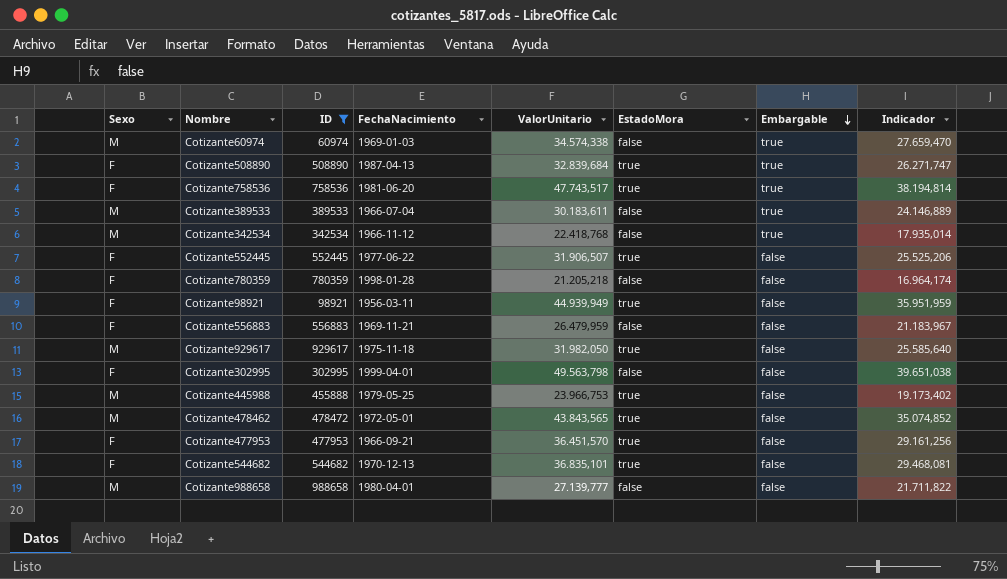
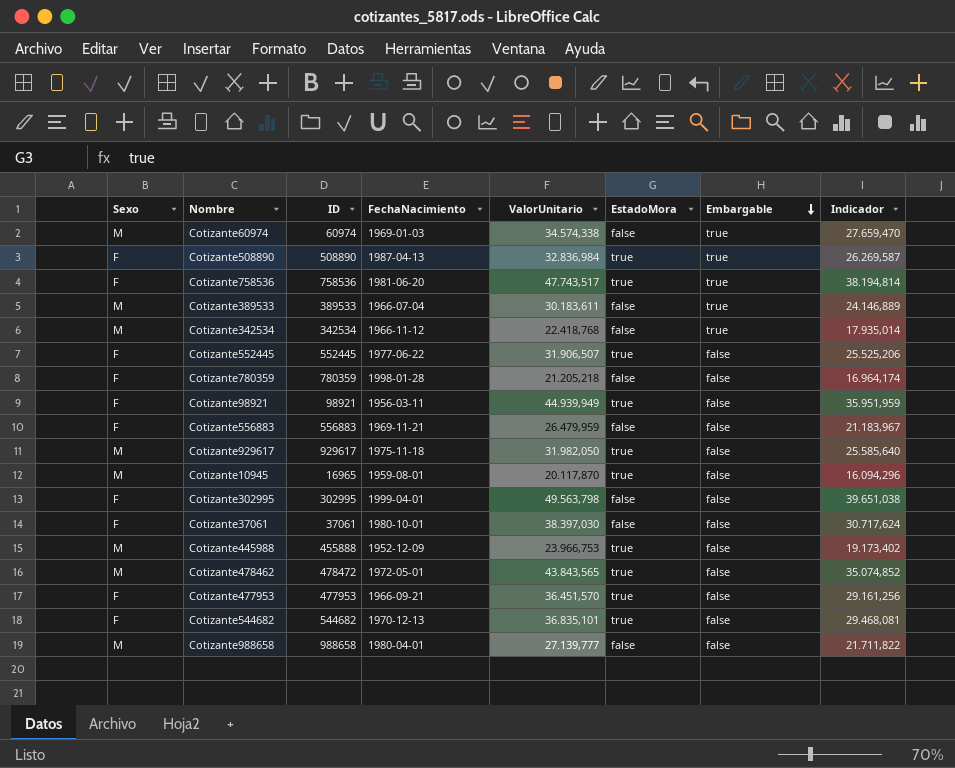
filter: ID >= 60974 -> none
Cotizante508890 | ValorUnitario: 32.839,684 -> 32.836,984
Cotizante508890 | Indicador: 26.271,747 -> 26.269,587
Cotizante445988 | FechaNacimiento: 1979-05-25 -> 1952-12-09

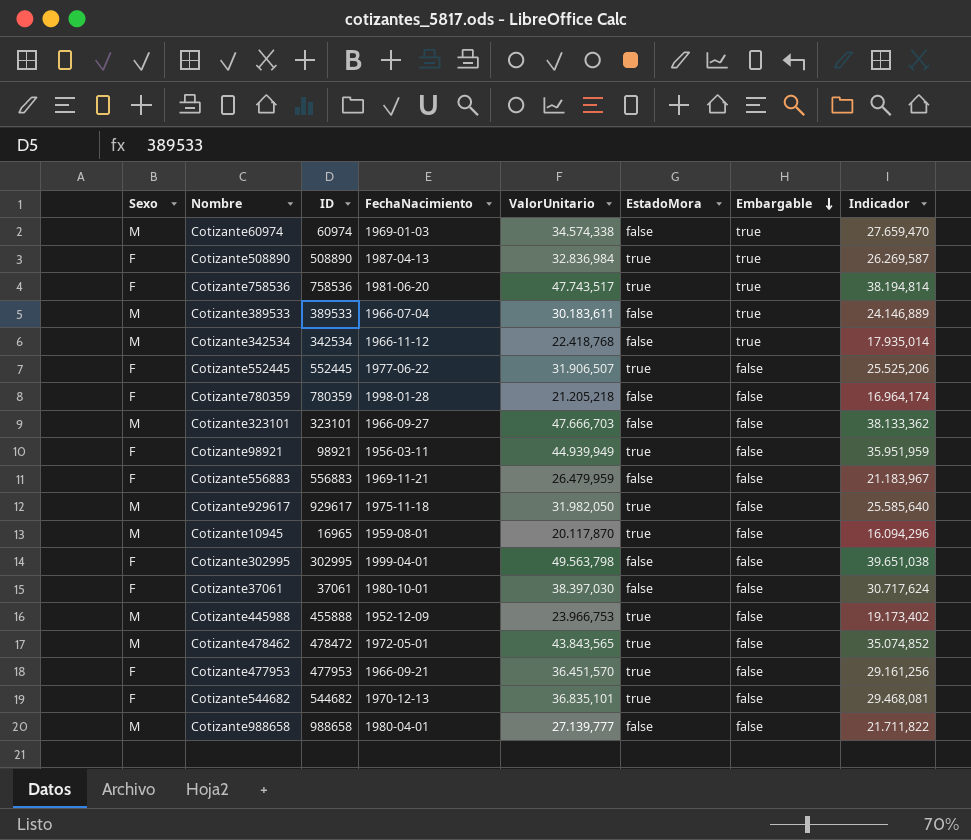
row Cotizante323101: none -> M | 323101 | 1966-09-27 | 47.666,703 | false | false | 38.133,362

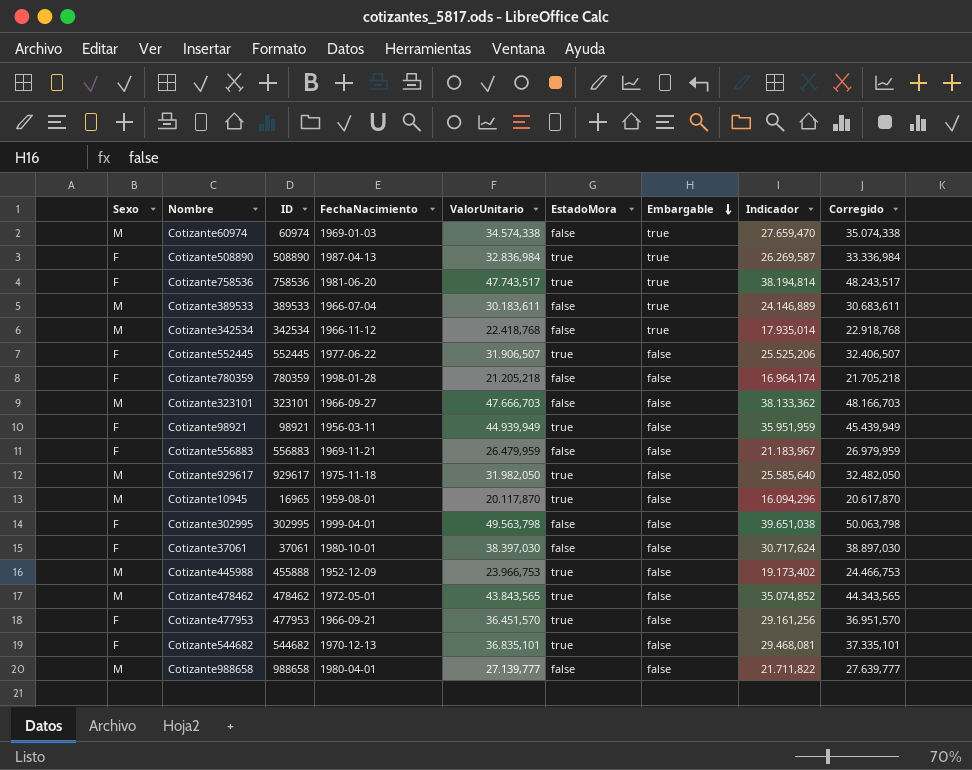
column Corregido | formula: none -> [ValorUnitario] + 500
Cotizante478462 | ID: 478472 -> 478462

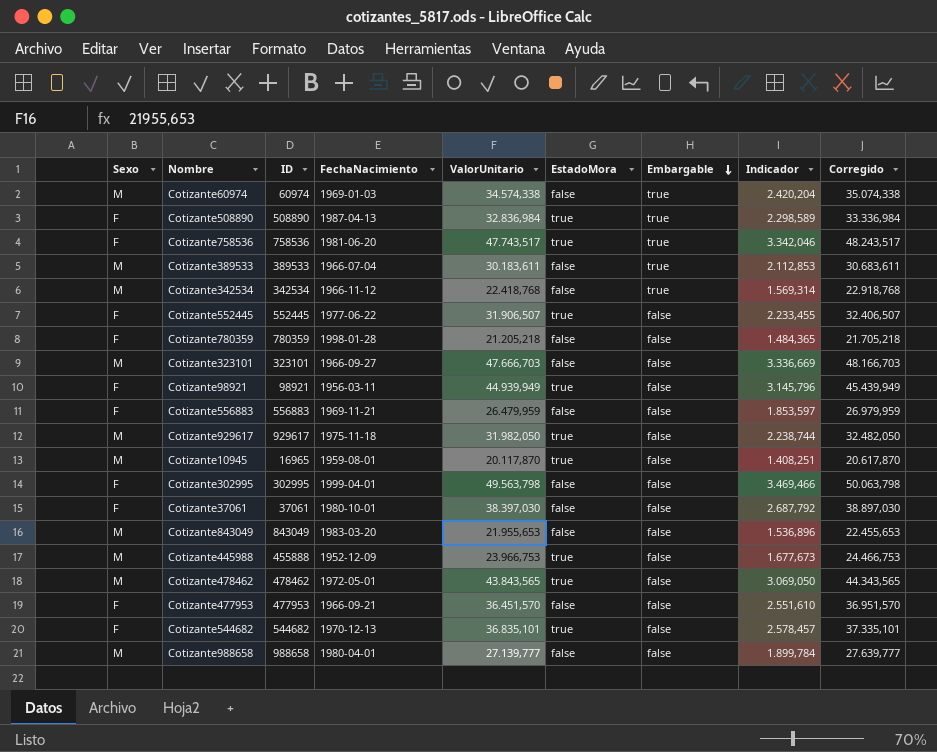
column Indicador | formula: [ValorUnitario] * 0,8 -> [ValorUnitario] * 0,07
row Cotizante843049: none -> M | 843049 | 1983-03-20 | 21.955,653 | false | false | 1.536,896 | 22.455,653
Cotizante477953 | EstadoMora: true -> false

